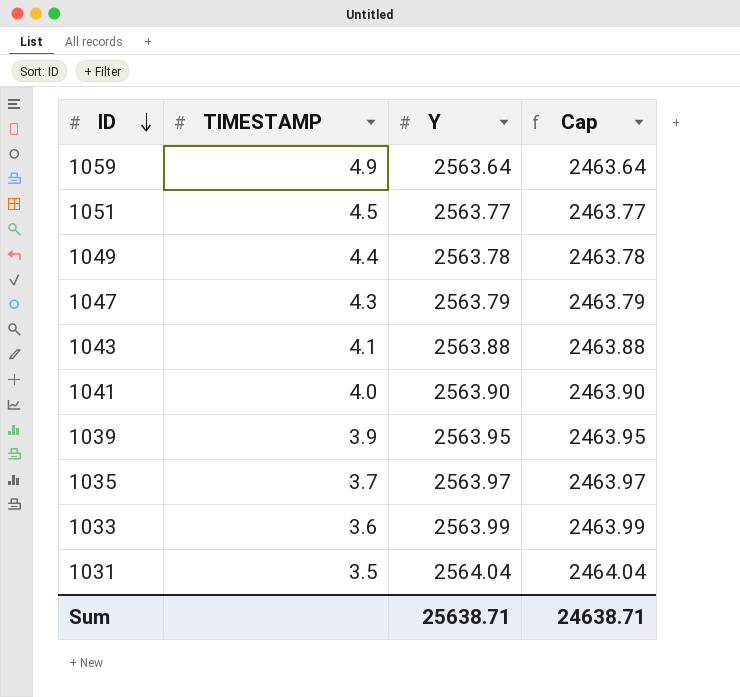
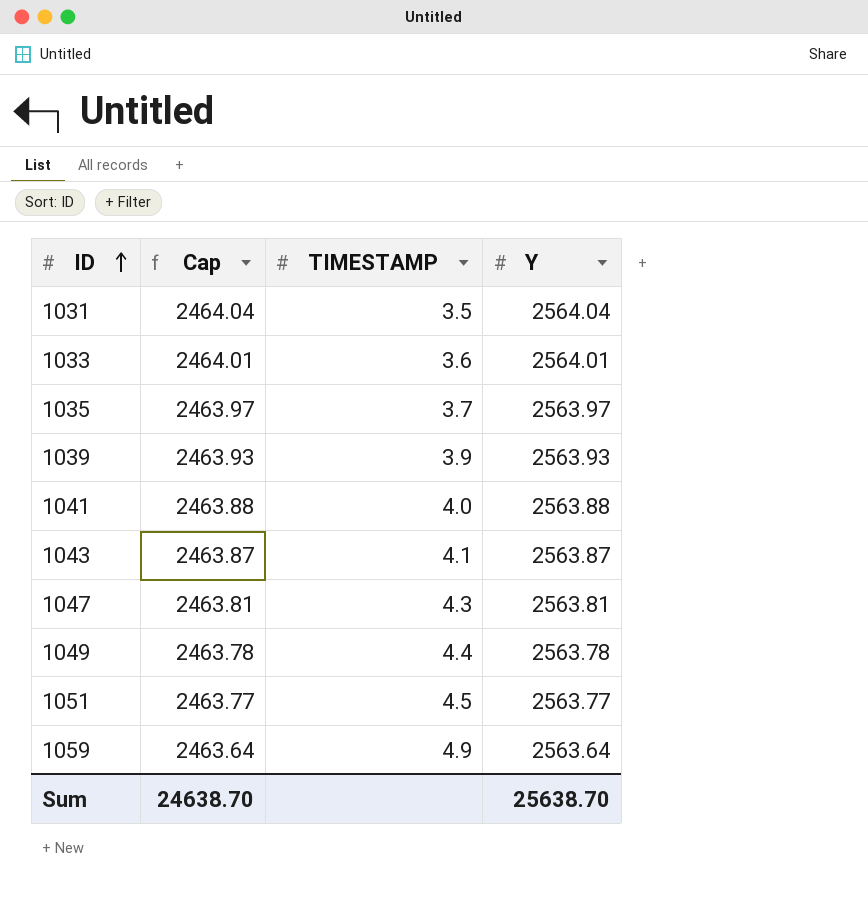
row order: ID descending -> ID ascending
column Cap | position: 4 -> 2
1033 | Cap: 2463.99 -> 2464.01
1033 | Y: 2563.99 -> 2564.01
1039 | Cap: 2463.95 -> 2463.93
1039 | Y: 2563.95 -> 2563.93
1041 | Cap: 2463.90 -> 2463.88
1041 | Y: 2563.90 -> 2563.88
1043 | Cap: 2463.88 -> 2463.87
1043 | Y: 2563.88 -> 2563.87
1047 | Cap: 2463.79 -> 2463.81
1047 | Y: 2563.79 -> 2563.81
Sum | Cap: 24638.71 -> 24638.70
Sum | Y: 25638.71 -> 25638.70

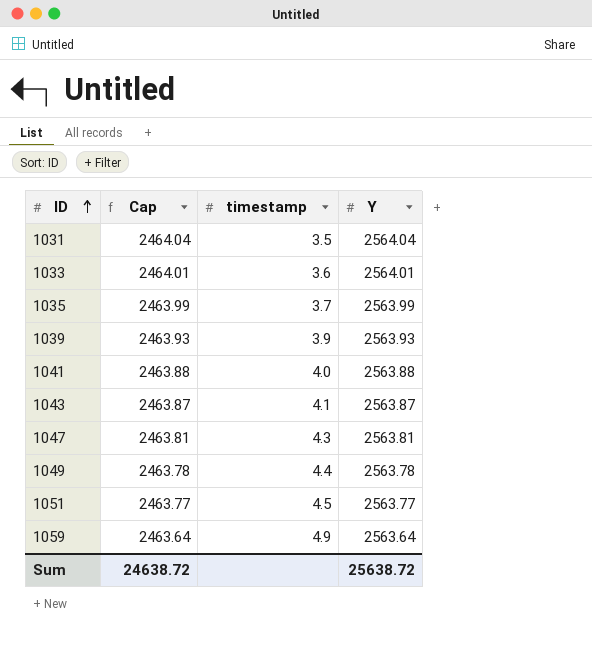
column name: TIMESTAMP -> timestamp
1035 | Cap: 2463.97 -> 2463.99
1035 | Y: 2563.97 -> 2563.99
Sum | Cap: 24638.70 -> 24638.72
Sum | Y: 25638.70 -> 25638.72

